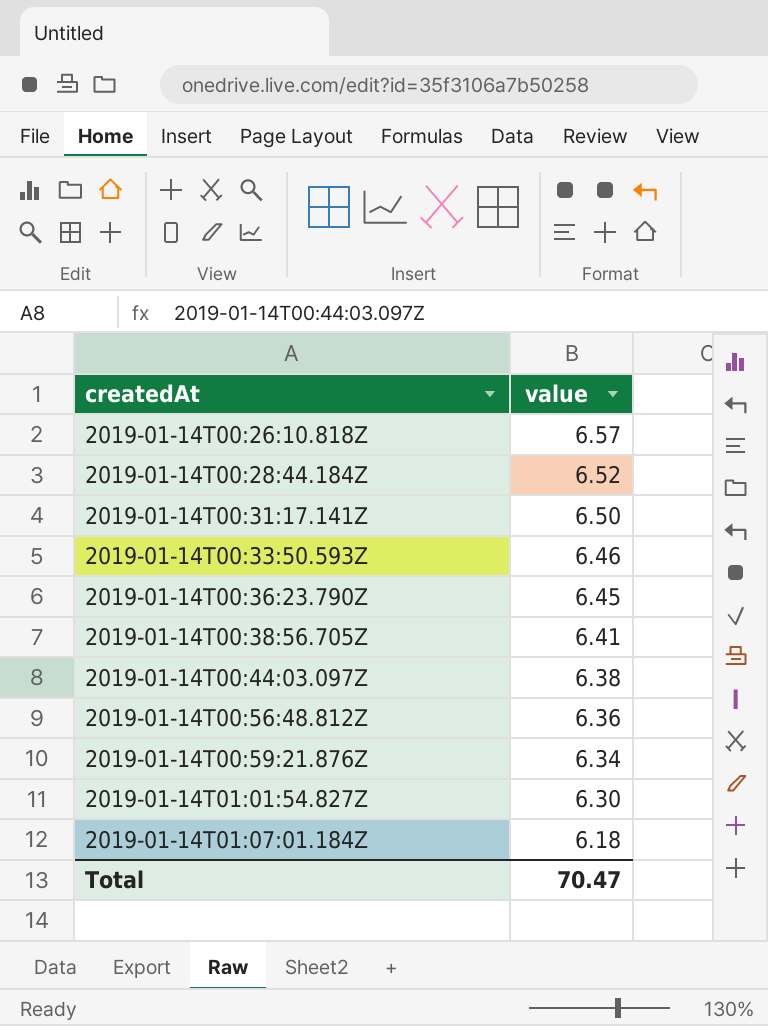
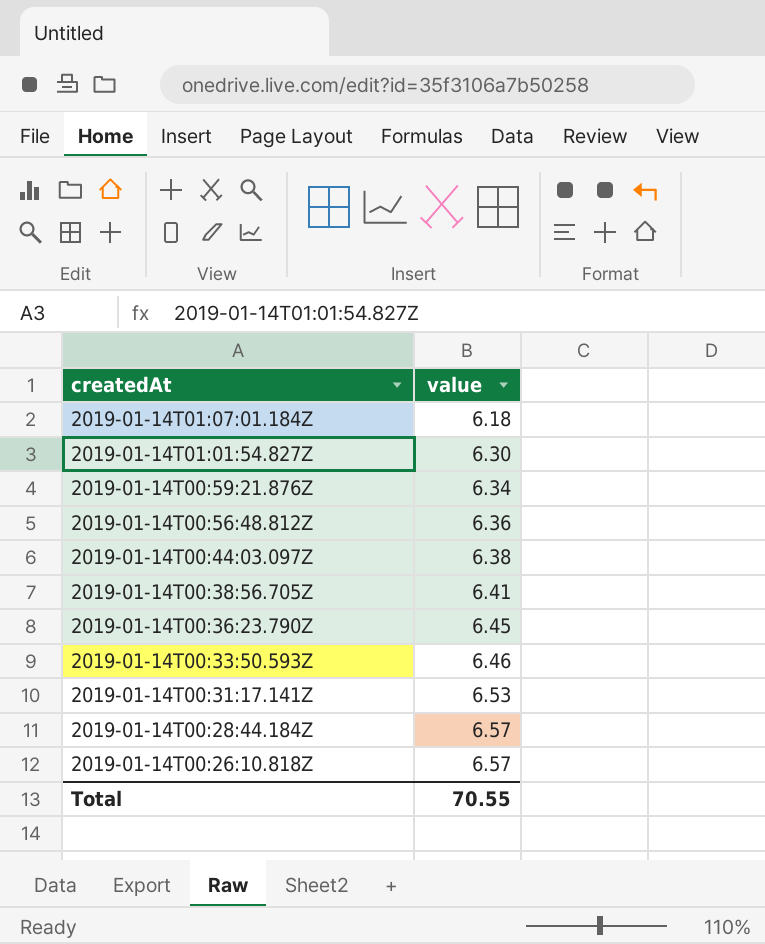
row order: createdAt ascending -> createdAt descending
2019-01-14T00:31:17.141Z | value: 6.50 -> 6.53
2019-01-14T00:28:44.184Z | value: 6.52 -> 6.57
Total | value: 70.47 -> 70.55

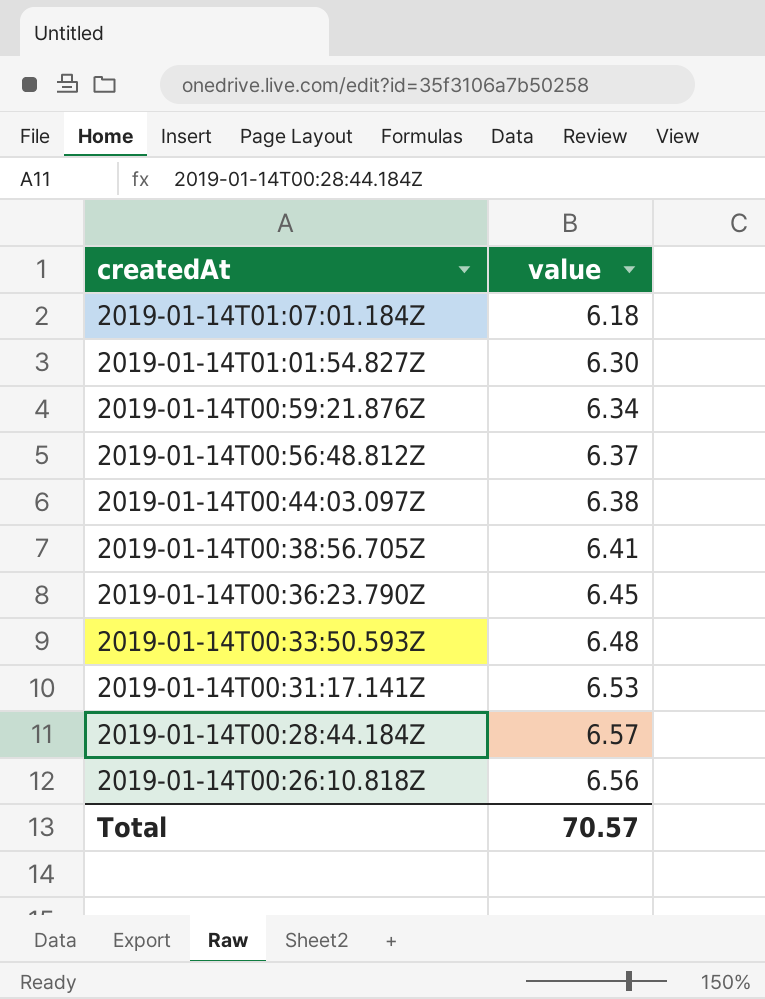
2019-01-14T00:56:48.812Z | value: 6.36 -> 6.37
2019-01-14T00:33:50.593Z | value: 6.46 -> 6.48
2019-01-14T00:26:10.818Z | value: 6.57 -> 6.56
Total | value: 70.55 -> 70.57

